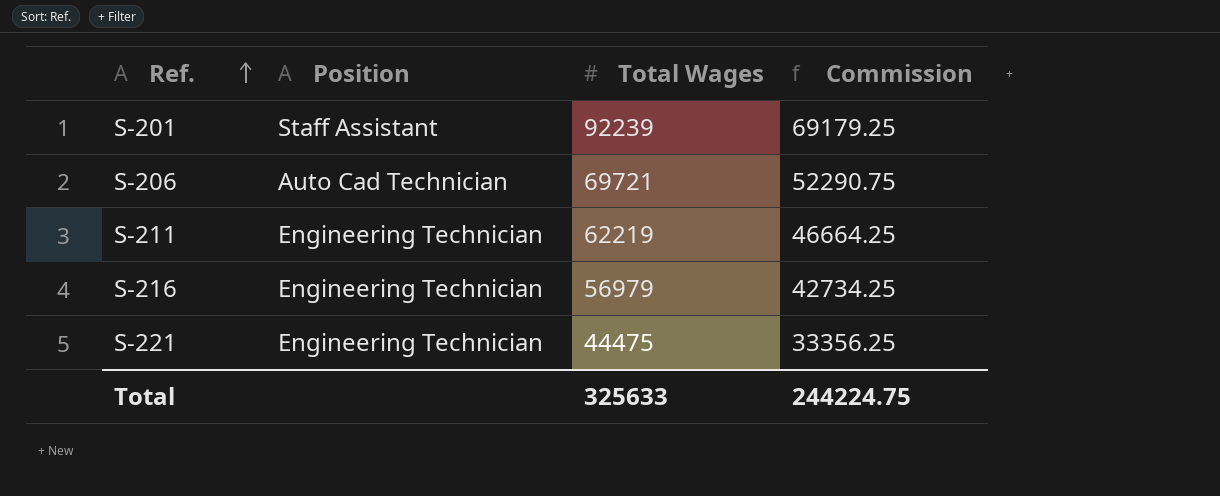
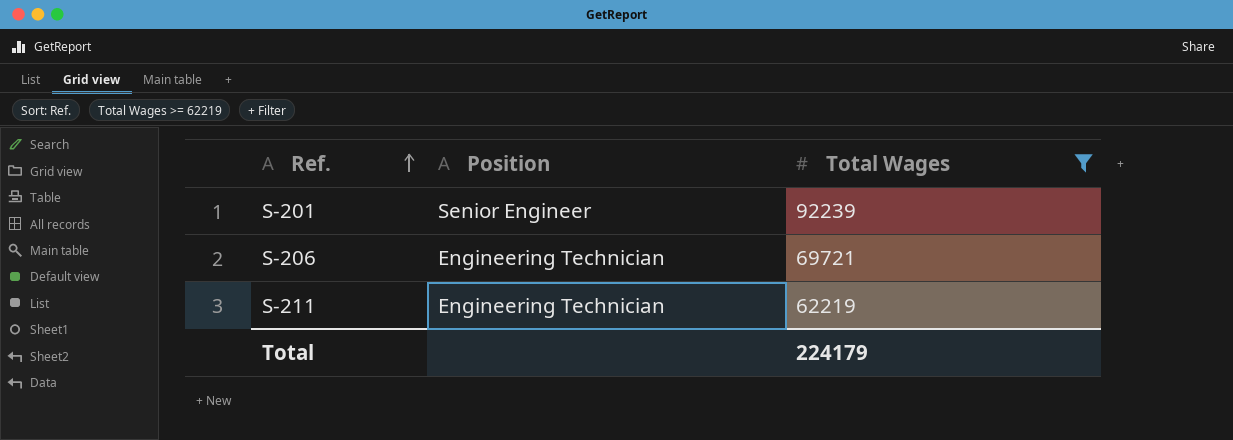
filter: none -> Total Wages >= 62219
column Commission | formula: [Total Wages] * 0.75 -> none
S-201 | Position: Staff Assistant -> Senior Engineer
S-206 | Position: Auto Cad Technician -> Engineering Technician
Total | Total Wages: 325633 -> 224179

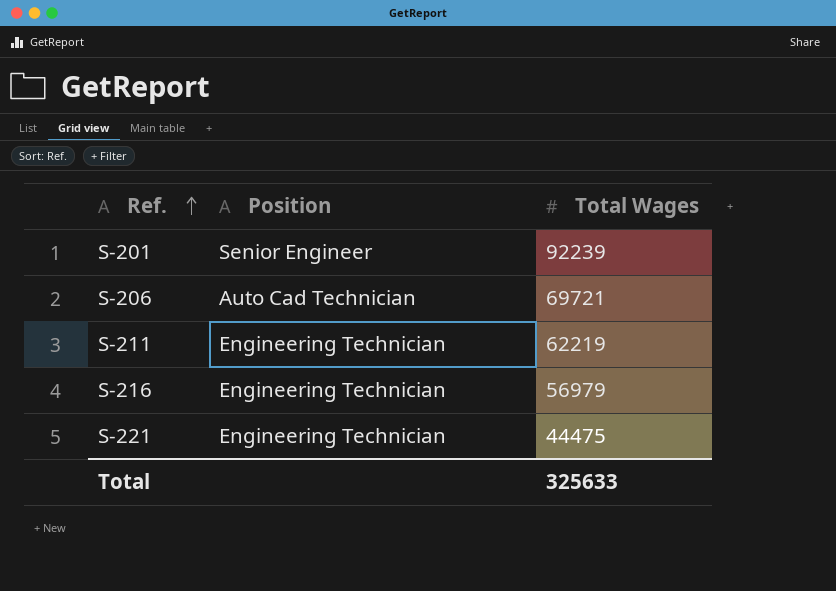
filter: Total Wages >= 62219 -> none
S-206 | Position: Engineering Technician -> Auto Cad Technician
Total | Total Wages: 224179 -> 325633

